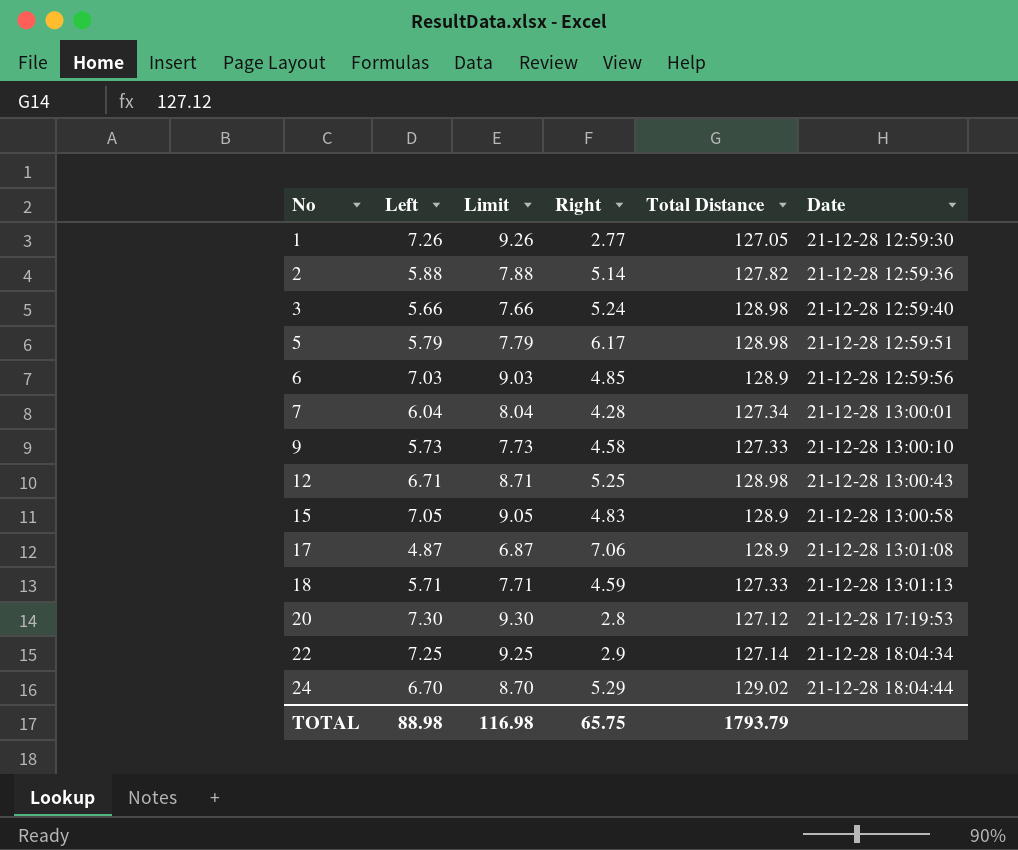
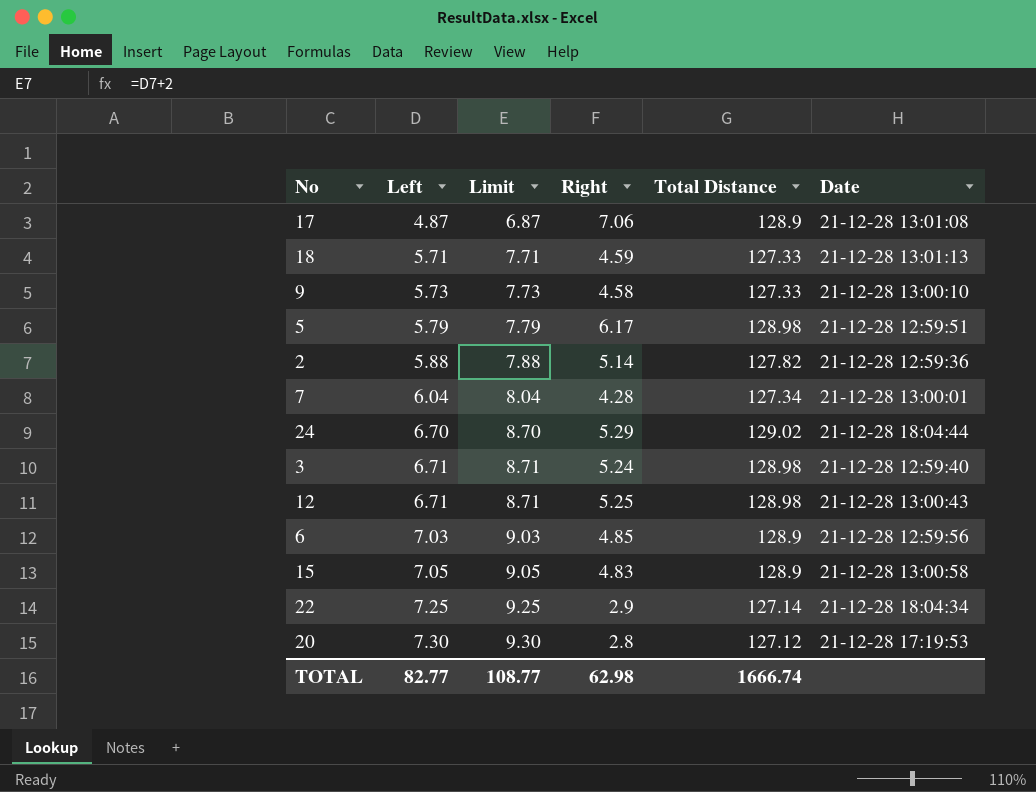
row order: No ascending -> Left ascending
row 1: 7.26 | 9.26 | 2.77 | 127.05 | 21-12-28 12:59:30 -> none
3 | Left: 5.66 -> 6.71
3 | Limit: 7.66 -> 8.71
TOTAL | Left: 88.98 -> 82.77
TOTAL | Limit: 116.98 -> 108.77
TOTAL | Right: 65.75 -> 62.98
TOTAL | Total Distance: 1793.79 -> 1666.74

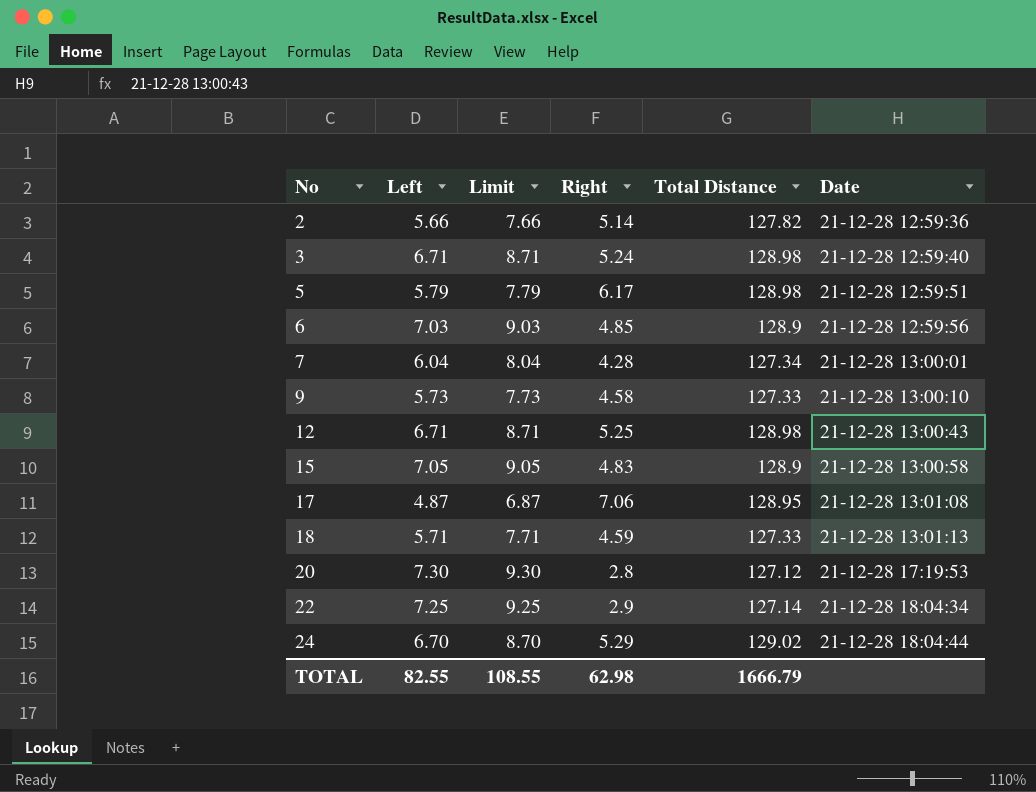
row order: Left ascending -> No ascending
2 | Left: 5.88 -> 5.66
2 | Limit: 7.88 -> 7.66
17 | Total Distance: 128.9 -> 128.95
TOTAL | Left: 82.77 -> 82.55
TOTAL | Limit: 108.77 -> 108.55
TOTAL | Total Distance: 1666.74 -> 1666.79

